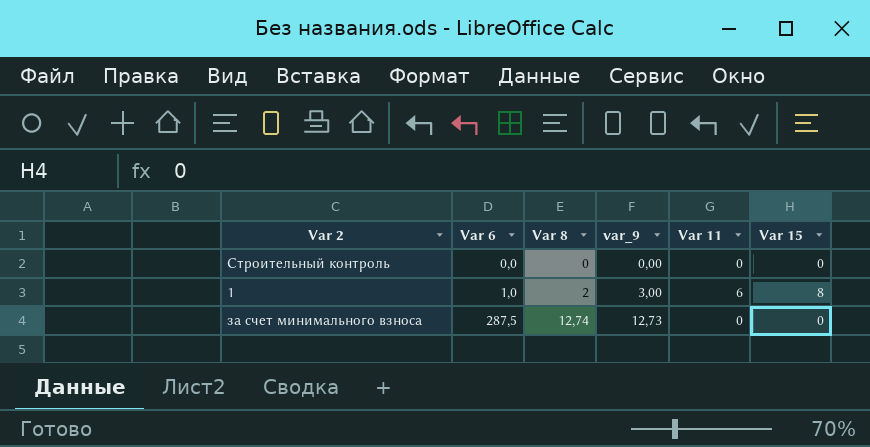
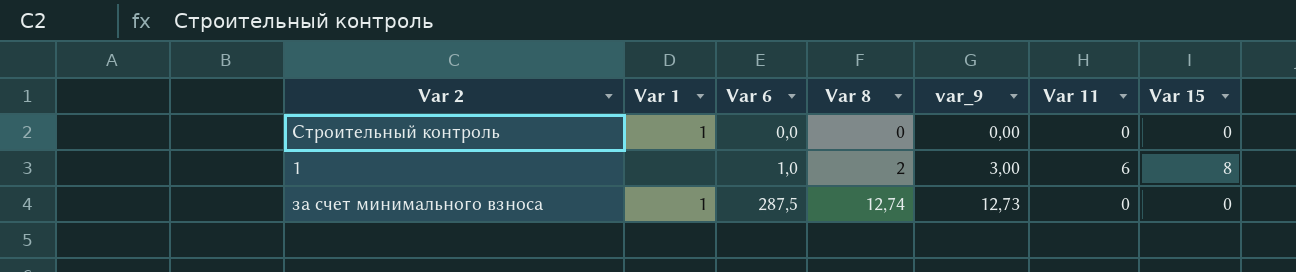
column Var 1 | position: none -> 2

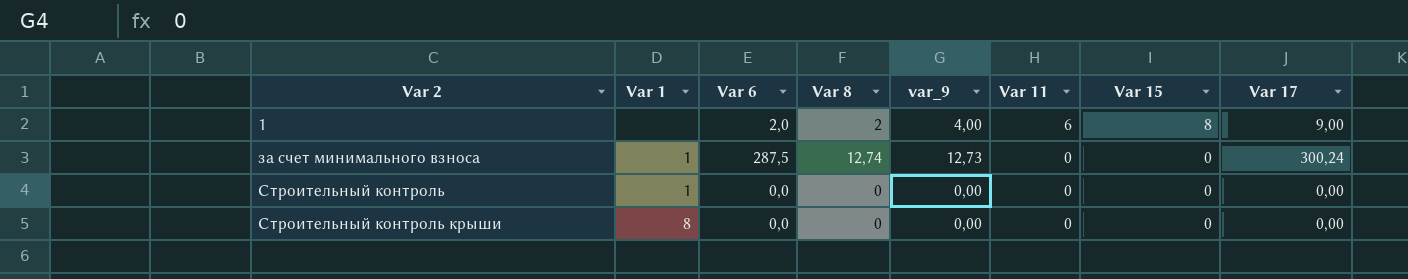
row order: Var 6 ascending -> Var 2 ascending
column Var 17 | position: none -> 8
1 | Var 6: 1,0 -> 2,0
1 | var_9: 3,00 -> 4,00
row Строительный контроль крыши: none -> 8 | 0,0 | 0 | 0,00 | 0 | 0 | 0,00

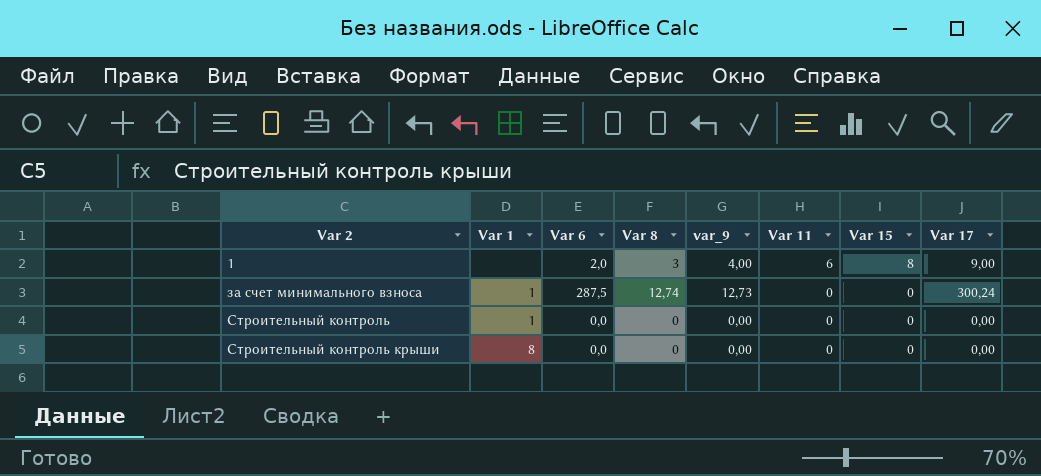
1 | Var 8: 2 -> 3

